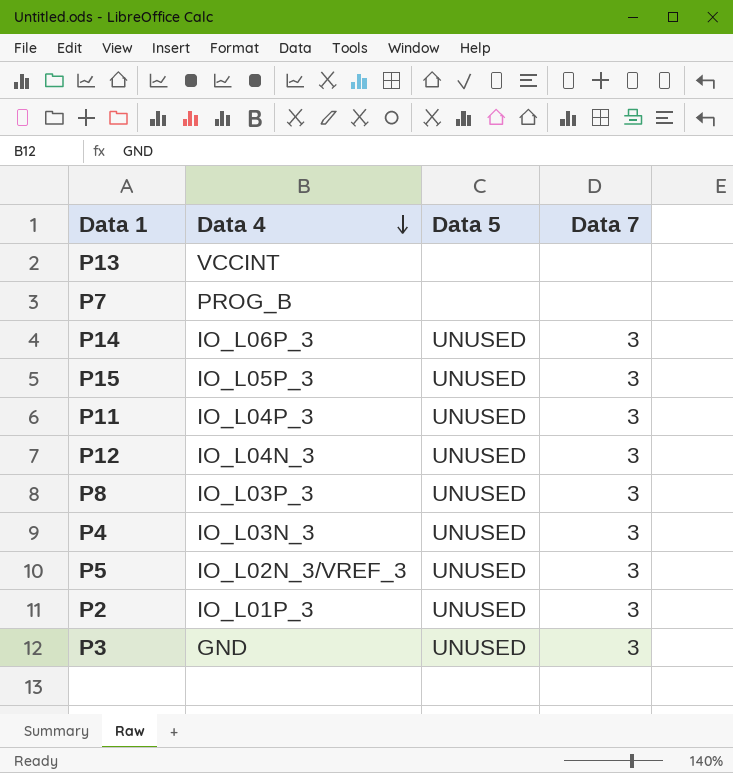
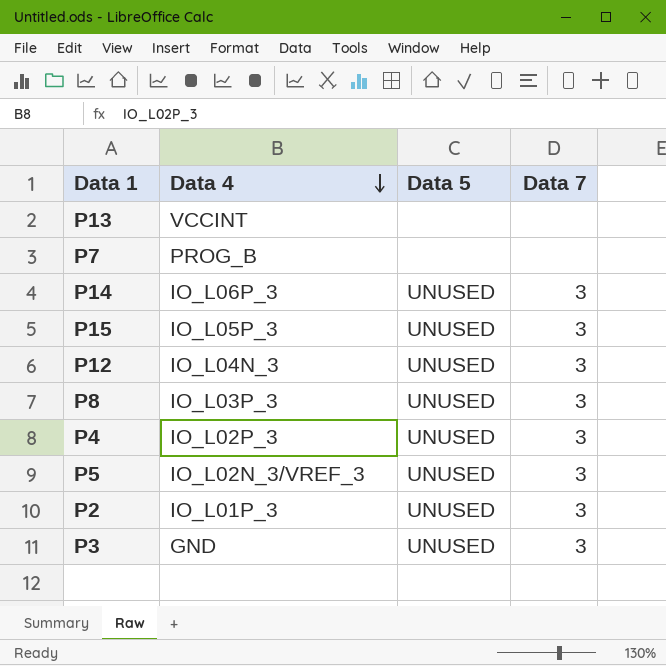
row P11: IO_L04P_3 | UNUSED | 3 -> none
P4 | Data 4: IO_L03N_3 -> IO_L02P_3

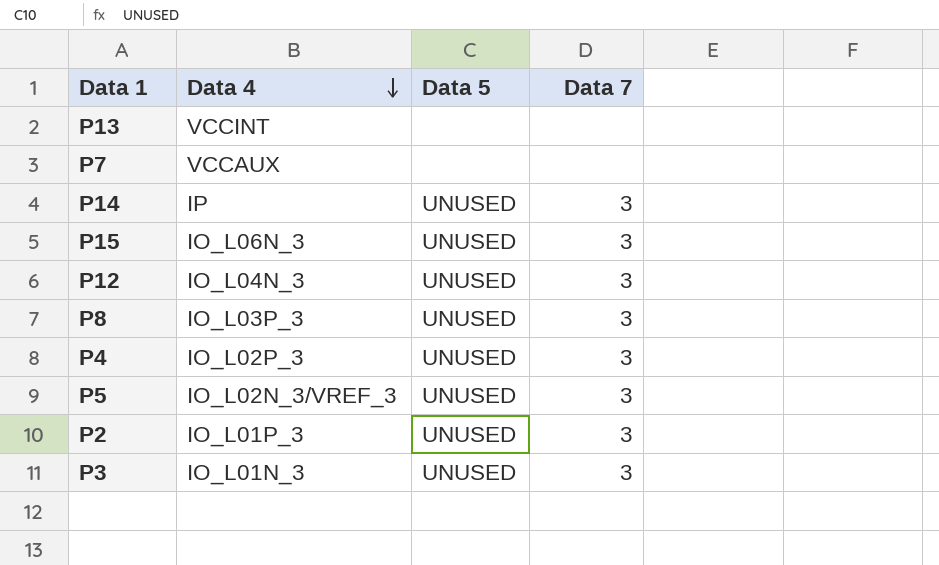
P7 | Data 4: PROG_B -> VCCAUX
P14 | Data 4: IO_L06P_3 -> IP
P15 | Data 4: IO_L05P_3 -> IO_L06N_3
P3 | Data 4: GND -> IO_L01N_3

